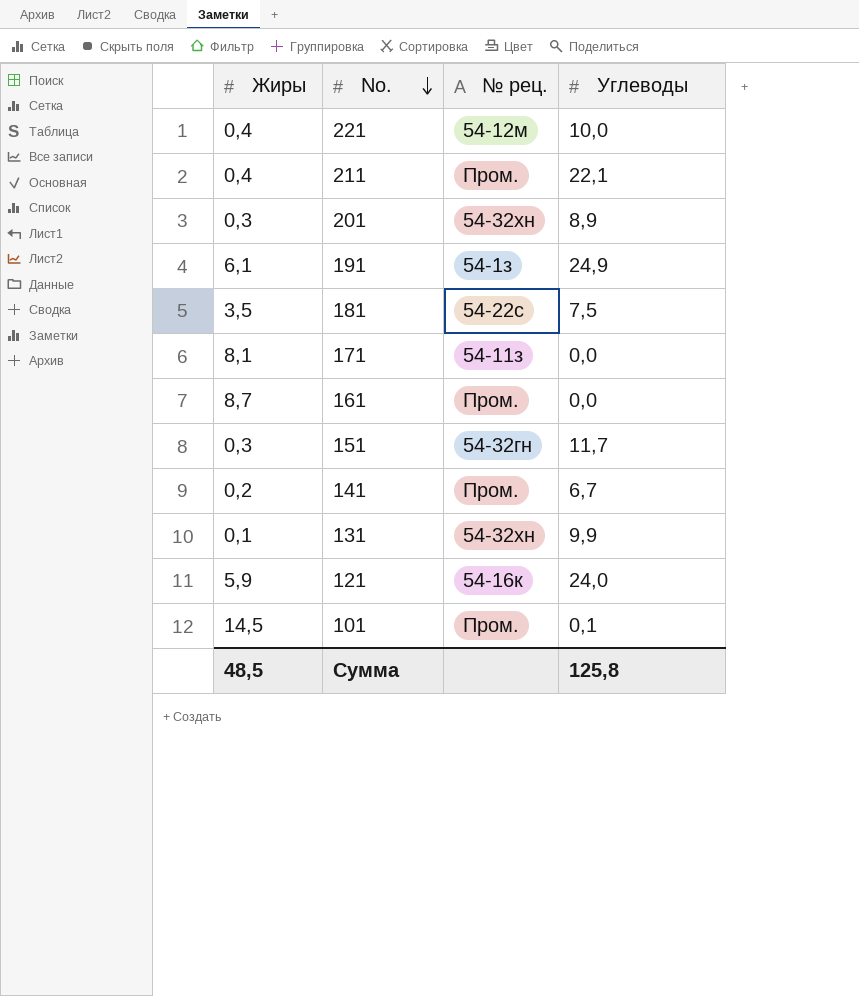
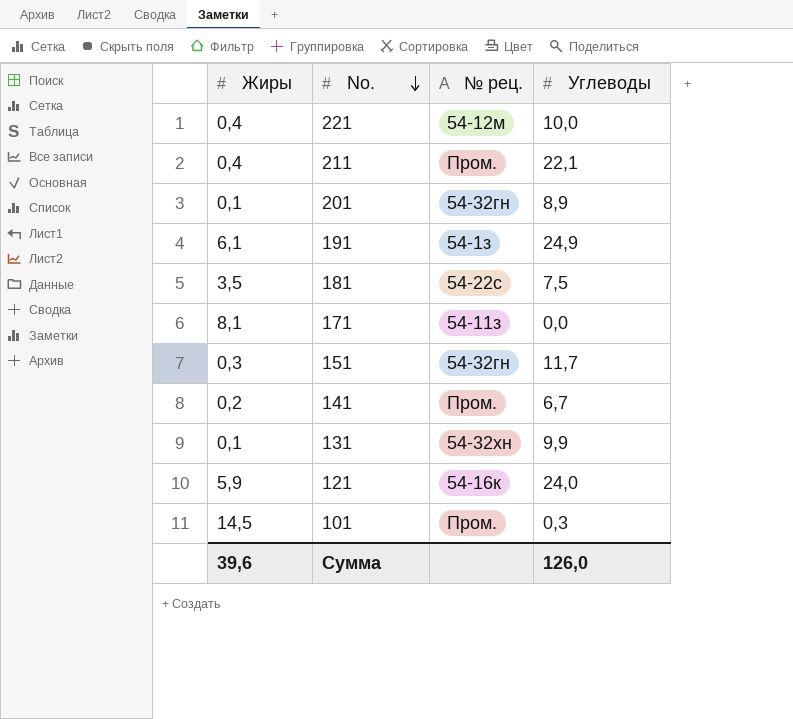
row 161: 8,7 | Пром. | 0,0 -> none
201 | Жиры: 0,3 -> 0,1
201 | № рец.: 54-32хн -> 54-32гн
101 | Углеводы: 0,1 -> 0,3
Сумма | Жиры: 48,5 -> 39,6
Сумма | Углеводы: 125,8 -> 126,0

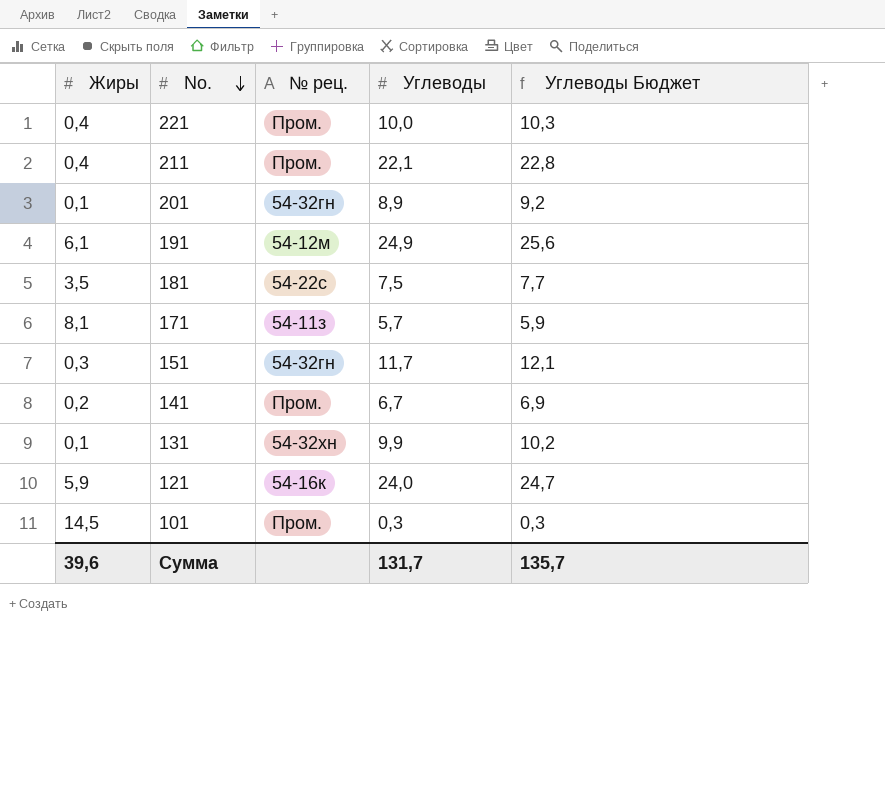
column Углеводы Бюджет | formula: none -> [Углеводы] * 1,03
221 | № рец.: 54-12м -> Пром.
191 | № рец.: 54-1з -> 54-12м
171 | Углеводы: 0,0 -> 5,7
Сумма | Углеводы: 126,0 -> 131,7

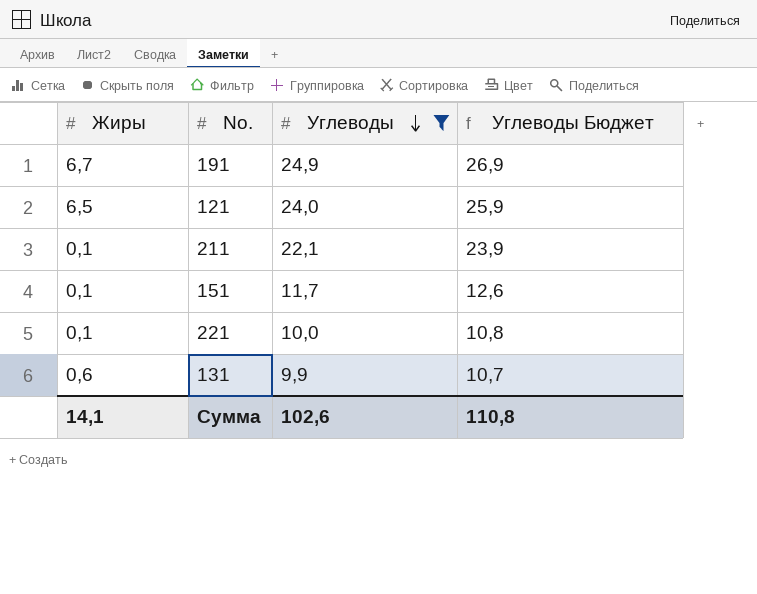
filter: none -> Углеводы >= 9,9
row order: No. descending -> Углеводы descending
column № рец. | position: 3 -> none
column Углеводы Бюджет | formula: [Углеводы] * 1,03 -> [Углеводы] * 1,08
191 | Жиры: 6,1 -> 6,7
121 | Жиры: 5,9 -> 6,5
211 | Жиры: 0,4 -> 0,1
151 | Жиры: 0,3 -> 0,1
221 | Жиры: 0,4 -> 0,1
131 | Жиры: 0,1 -> 0,6
Сумма | Жиры: 39,6 -> 14,1
Сумма | Углеводы: 131,7 -> 102,6
Сумма | Углеводы Бюджет: 135,7 -> 110,8

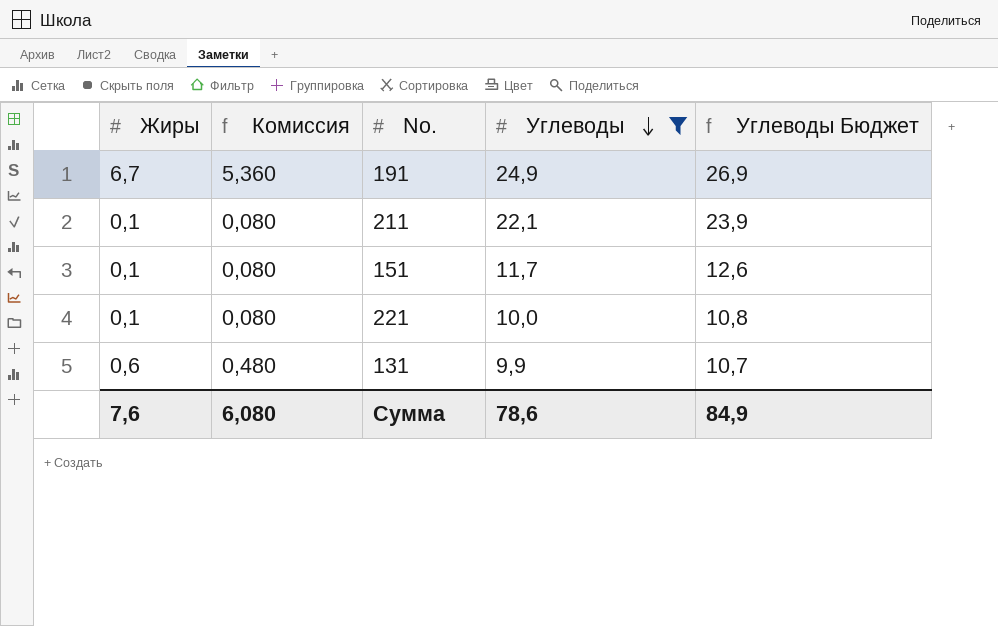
column Комиссия | formula: none -> [Жиры] * 0,8
row 121: 6,5 | 24,0 | 25,9 -> none
Сумма | Жиры: 14,1 -> 7,6
Сумма | Углеводы: 102,6 -> 78,6
Сумма | Углеводы Бюджет: 110,8 -> 84,9

